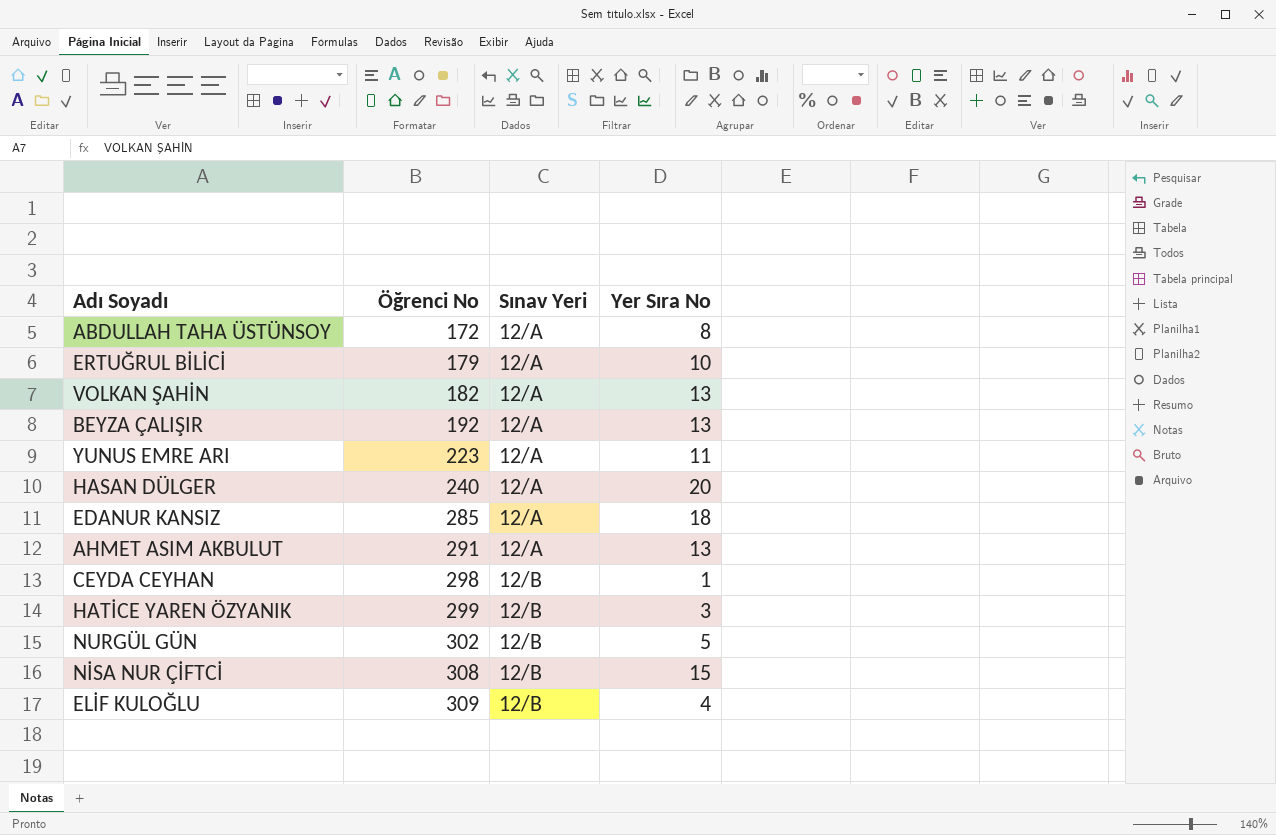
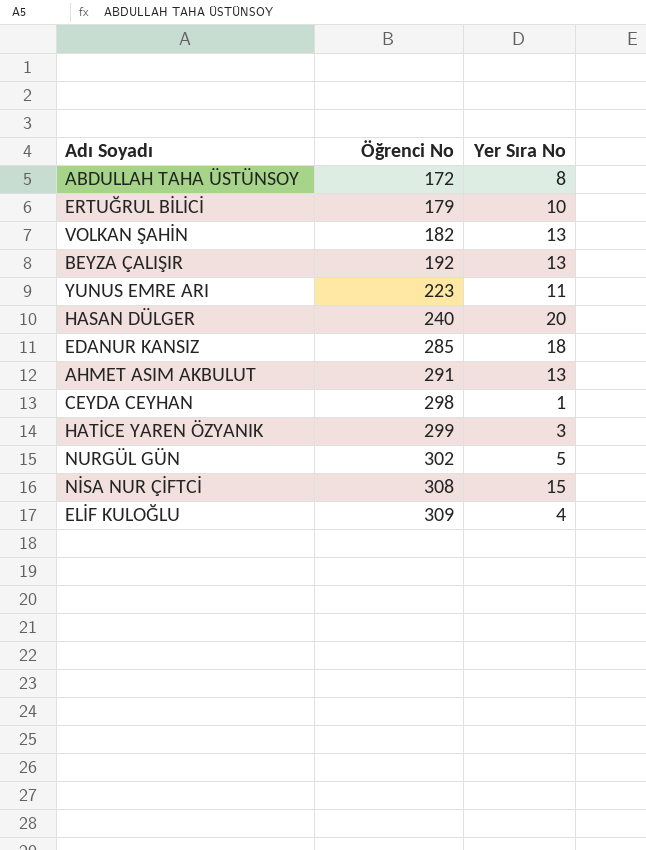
column Sınav Yeri | position: 3 -> none

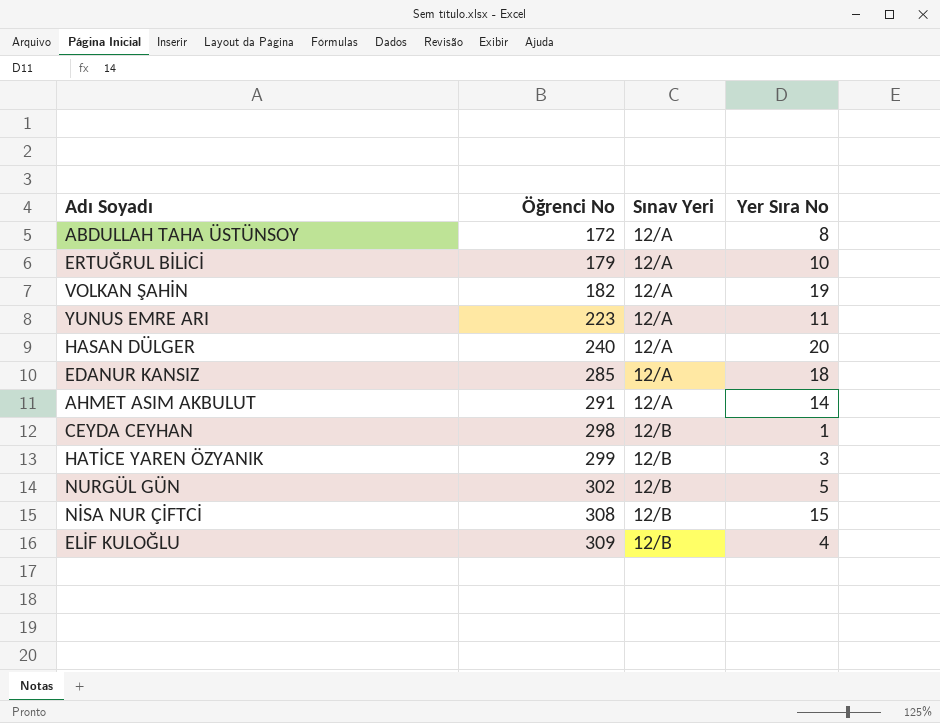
column Sınav Yeri | position: none -> 3
row BEYZA ÇALIŞIR: 192 | 13 -> none
VOLKAN ŞAHİN | Yer Sıra No: 13 -> 19
AHMET ASIM AKBULUT | Yer Sıra No: 13 -> 14

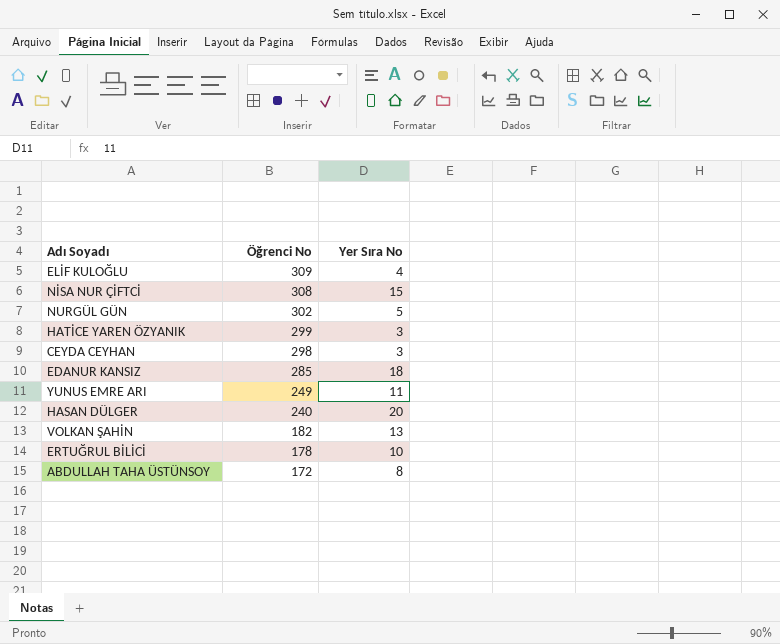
row order: Öğrenci No ascending -> Öğrenci No descending
column Sınav Yeri | position: 3 -> none
row AHMET ASIM AKBULUT: 291 | 12/A | 14 -> none
CEYDA CEYHAN | Yer Sıra No: 1 -> 3
YUNUS EMRE ARI | Öğrenci No: 223 -> 249
VOLKAN ŞAHİN | Yer Sıra No: 19 -> 13
ERTUĞRUL BİLİCİ | Öğrenci No: 179 -> 178

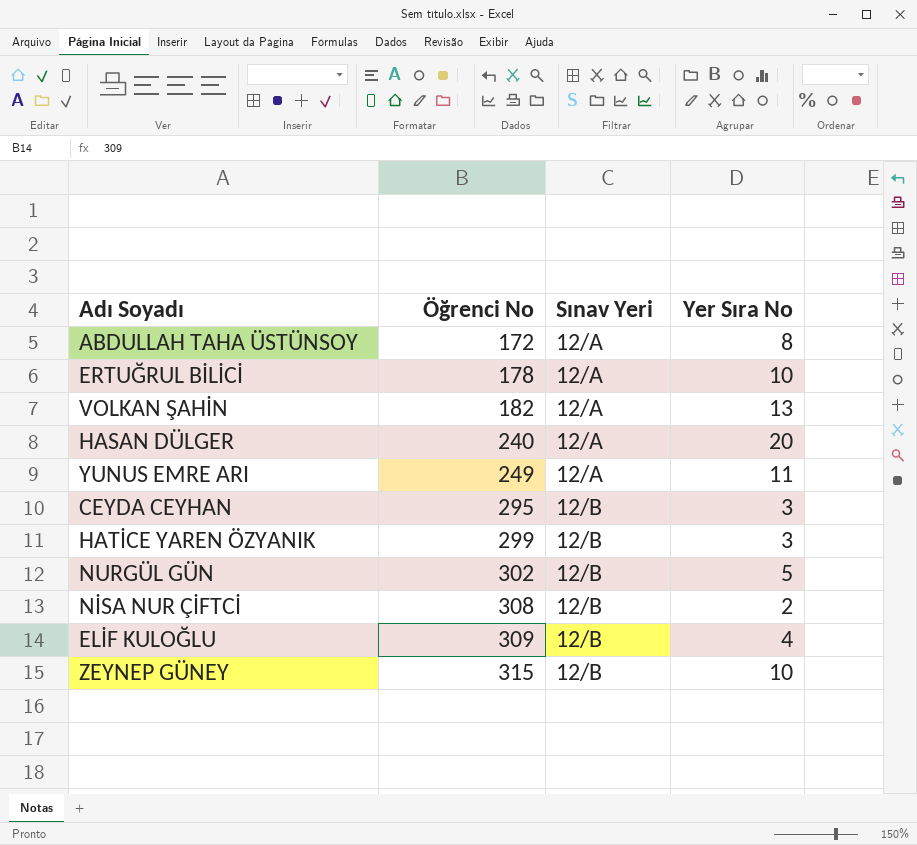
row order: Öğrenci No descending -> Öğrenci No ascending
column Sınav Yeri | position: none -> 3
row EDANUR KANSIZ: 285 | 18 -> none
CEYDA CEYHAN | Öğrenci No: 298 -> 295
NİSA NUR ÇİFTCİ | Yer Sıra No: 15 -> 2
row ZEYNEP GÜNEY: none -> 315 | 12/B | 10

